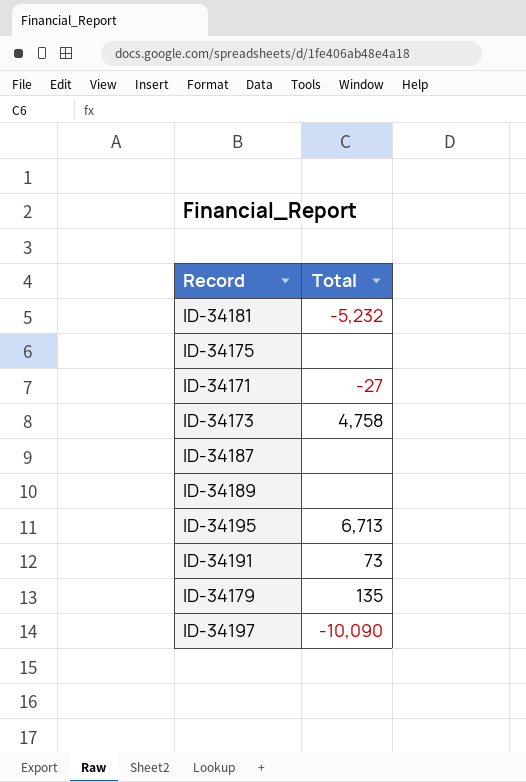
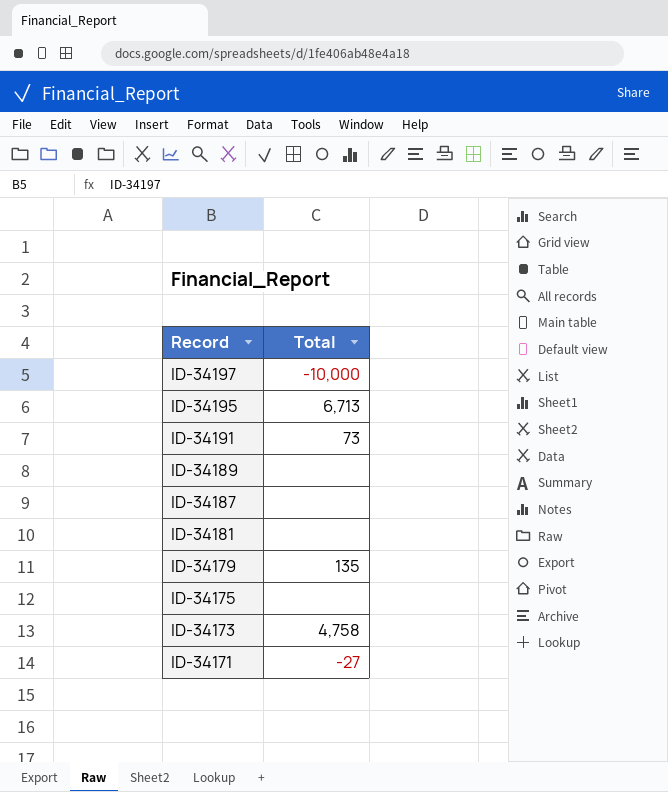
row order: none -> Record descending
ID-34197 | Total: -10,090 -> -10,000
ID-34181 | Total: -5,232 -> none

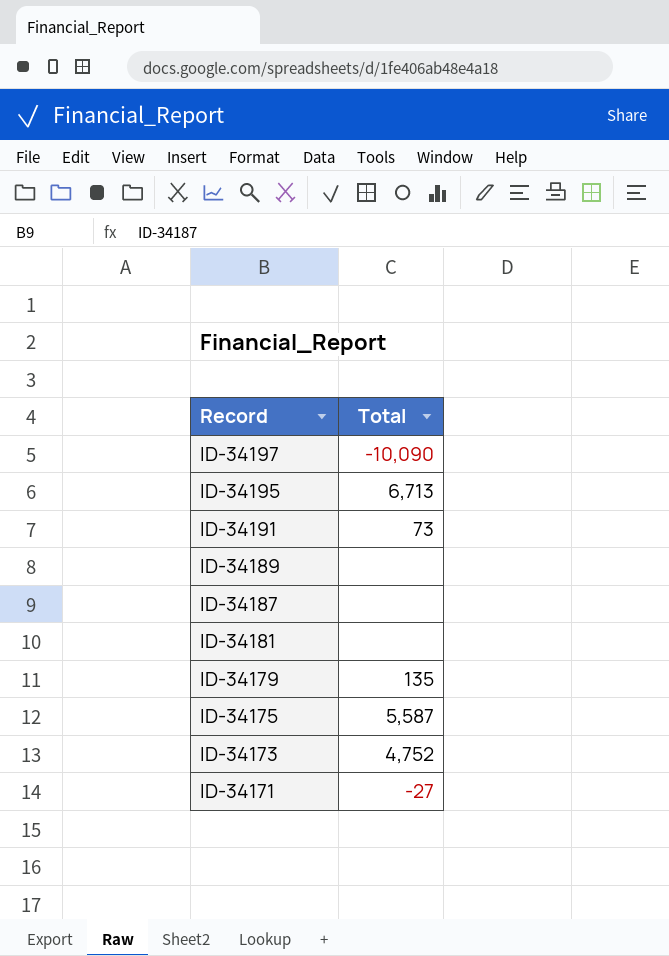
ID-34197 | Total: -10,000 -> -10,090
ID-34175 | Total: none -> 5,587
ID-34173 | Total: 4,758 -> 4,752

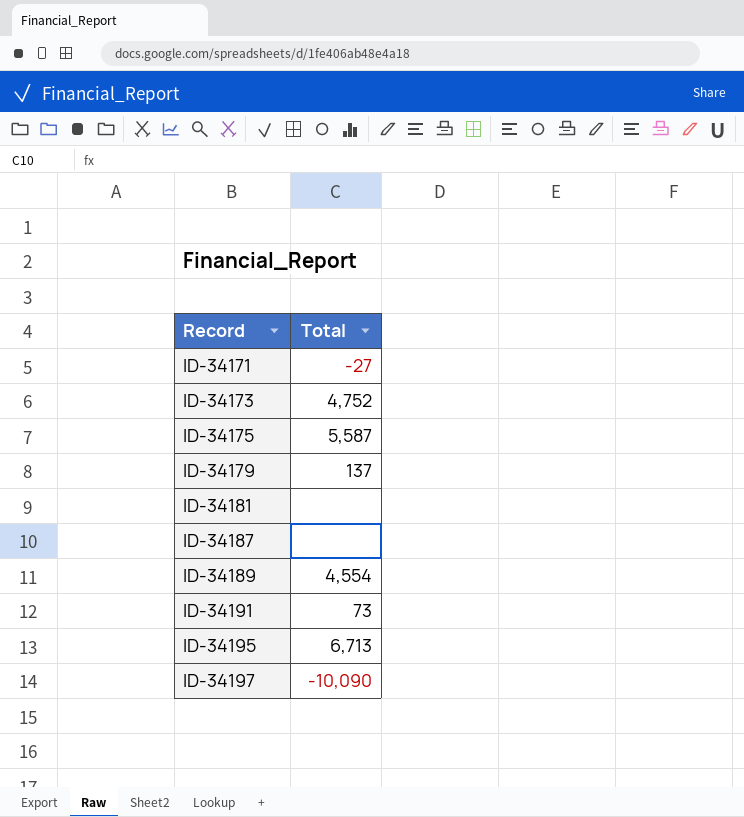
row order: Record descending -> Record ascending
ID-34179 | Total: 135 -> 137
ID-34189 | Total: none -> 4,554

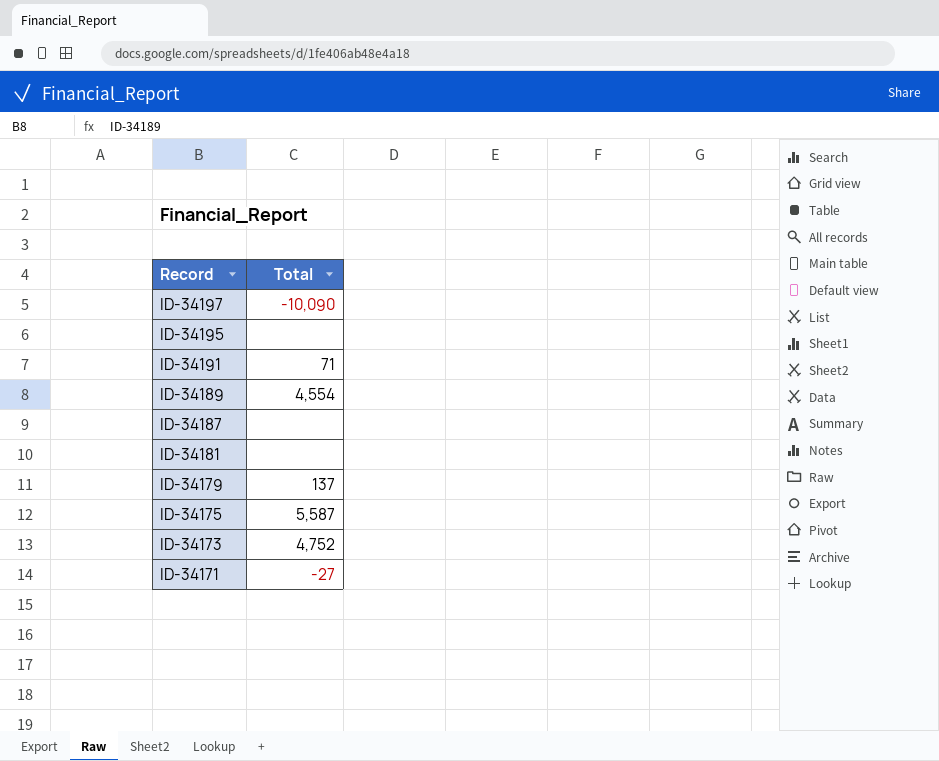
row order: Record ascending -> Record descending
ID-34195 | Total: 6,713 -> none
ID-34191 | Total: 73 -> 71

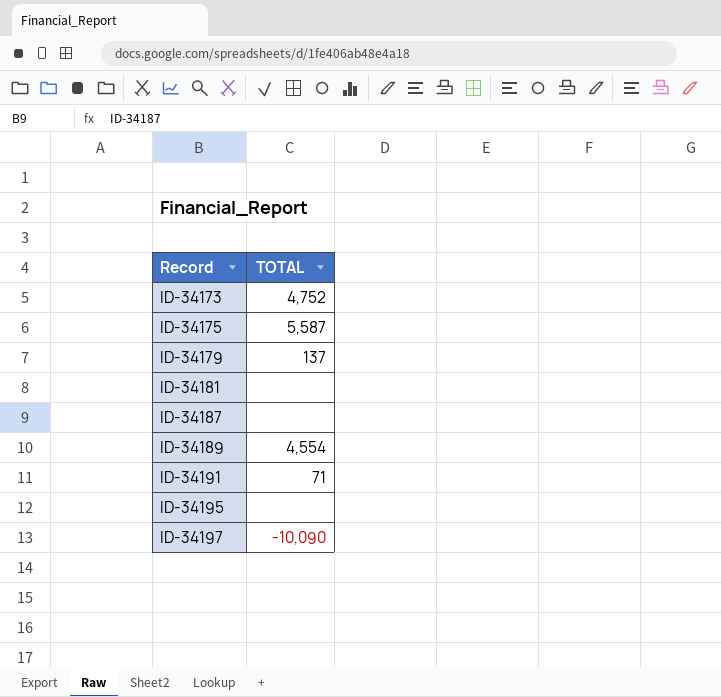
row order: Record descending -> Record ascending
column name: Total -> TOTAL
row ID-34171: -27 -> none

